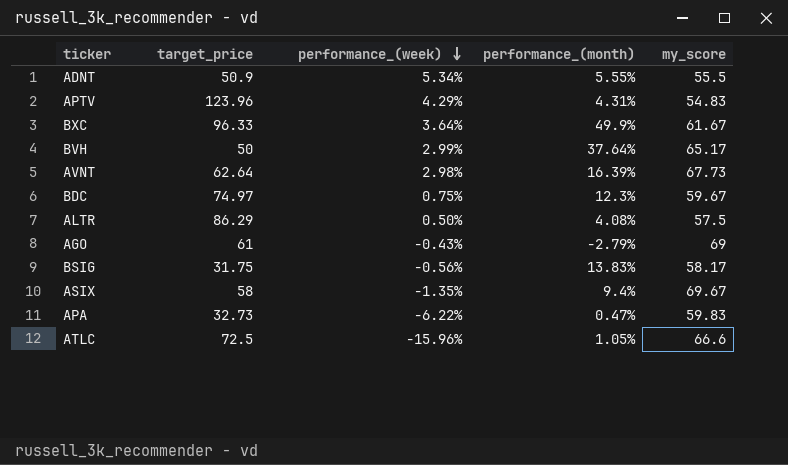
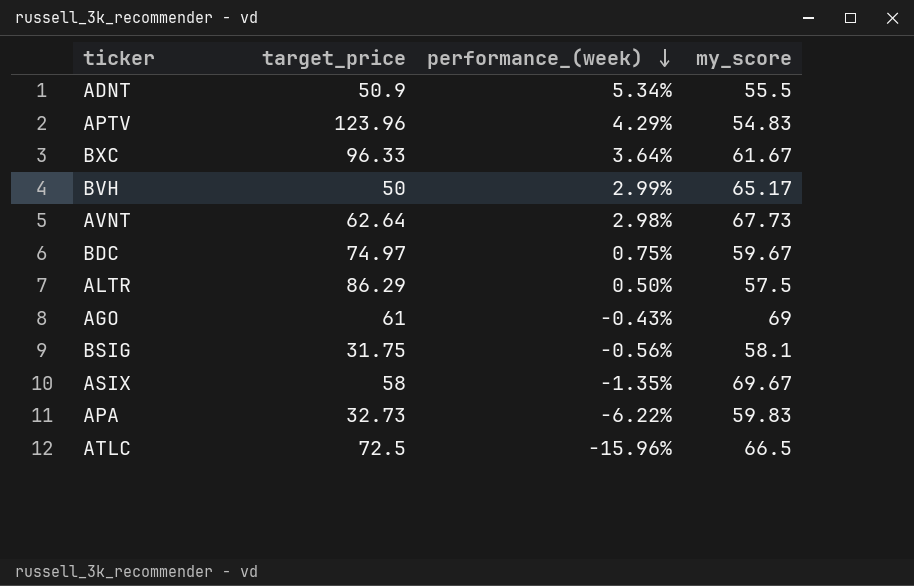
column performance_(month) | position: 4 -> none
BSIG | my_score: 58.17 -> 58.1
ATLC | my_score: 66.6 -> 66.5

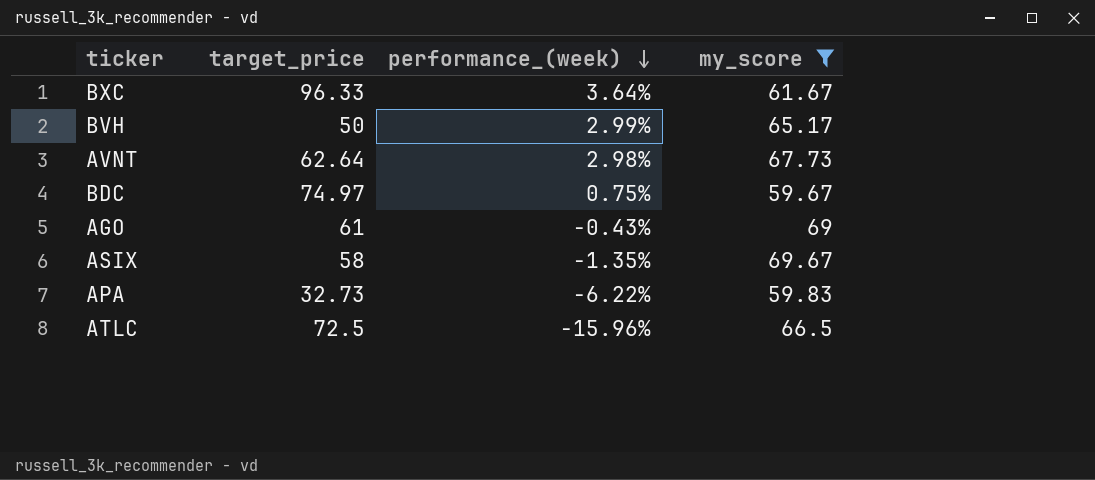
filter: none -> my_score >= 59.67

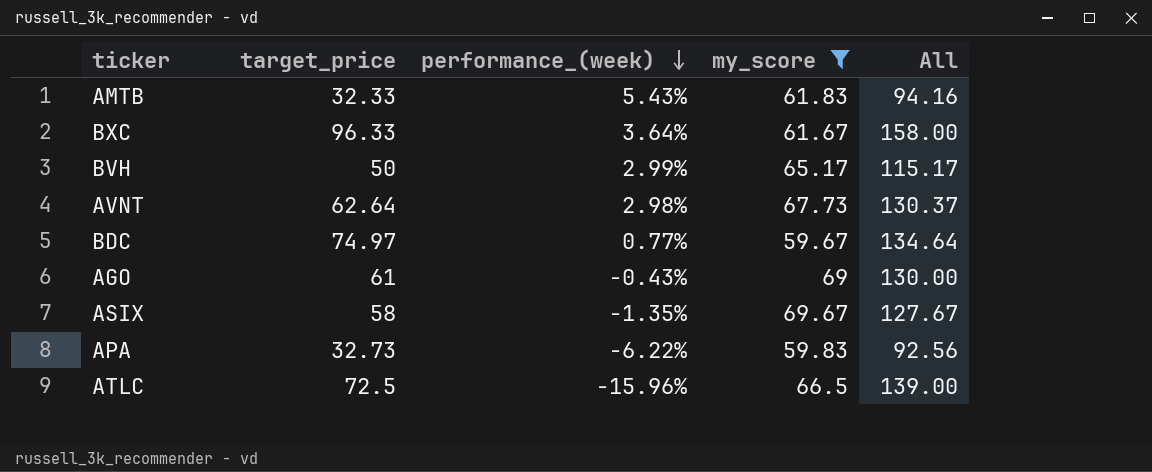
column All | formula: none -> [target_price] + [my_score]
row AMTB: none -> 32.33 | 5.43% | 61.83 | 94.16
BDC | performance_(week): 0.75% -> 0.77%

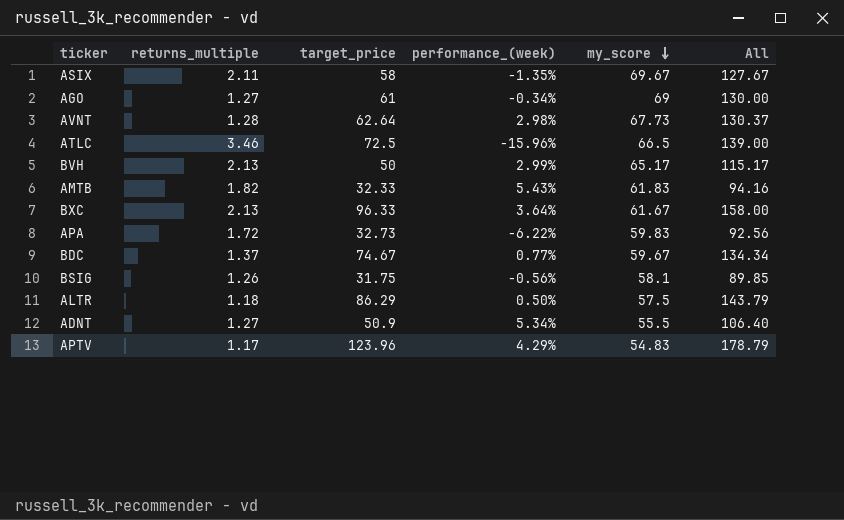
filter: my_score >= 59.67 -> none
row order: performance_(week) descending -> my_score descending
column returns_multiple | position: none -> 2
AGO | performance_(week): -0.43% -> -0.34%
BDC | target_price: 74.97 -> 74.67
BDC | All: 134.64 -> 134.34

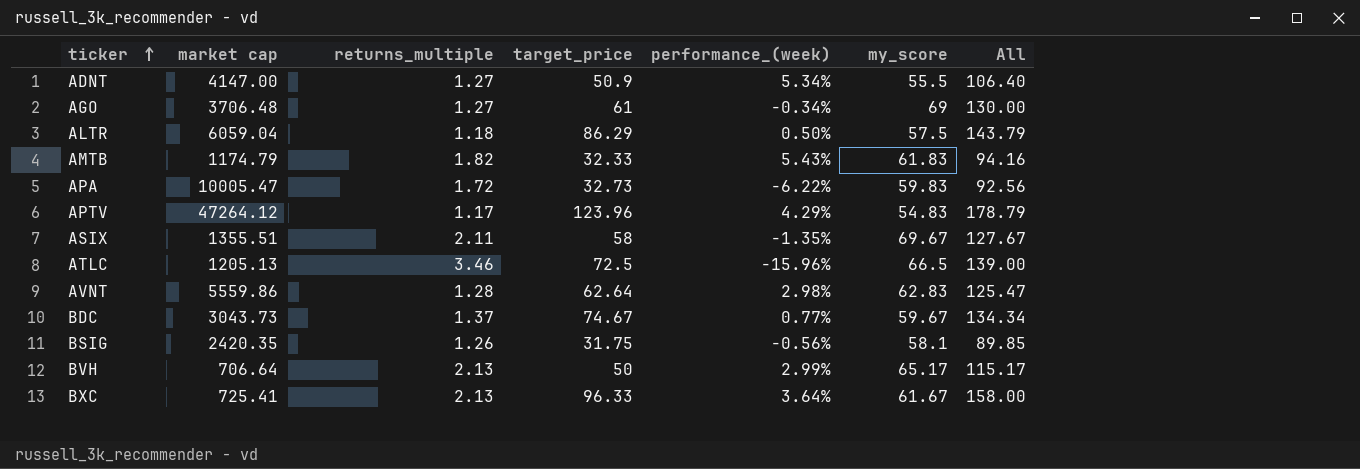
row order: my_score descending -> ticker ascending
column market cap | position: none -> 2
AVNT | my_score: 67.73 -> 62.83
AVNT | All: 130.37 -> 125.47

